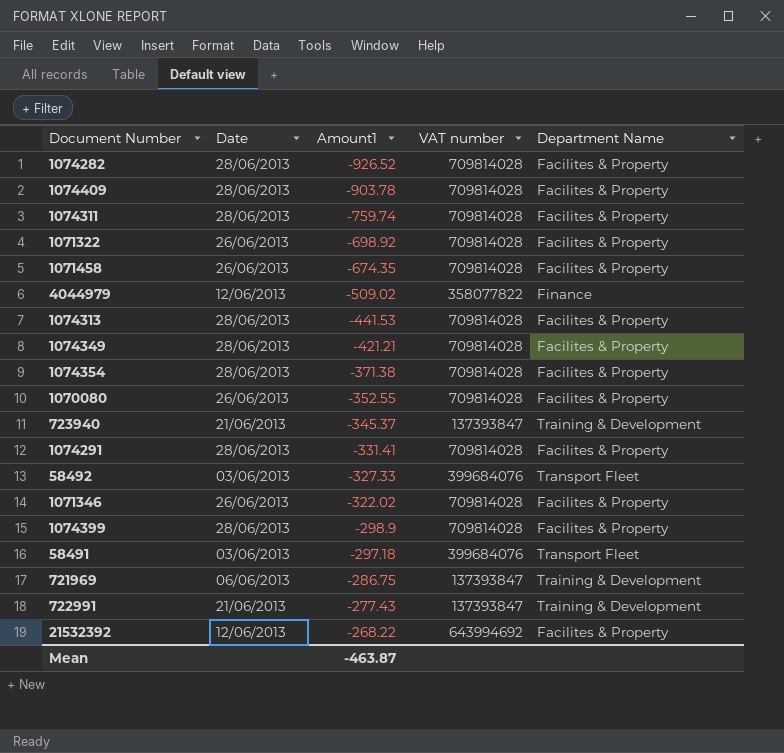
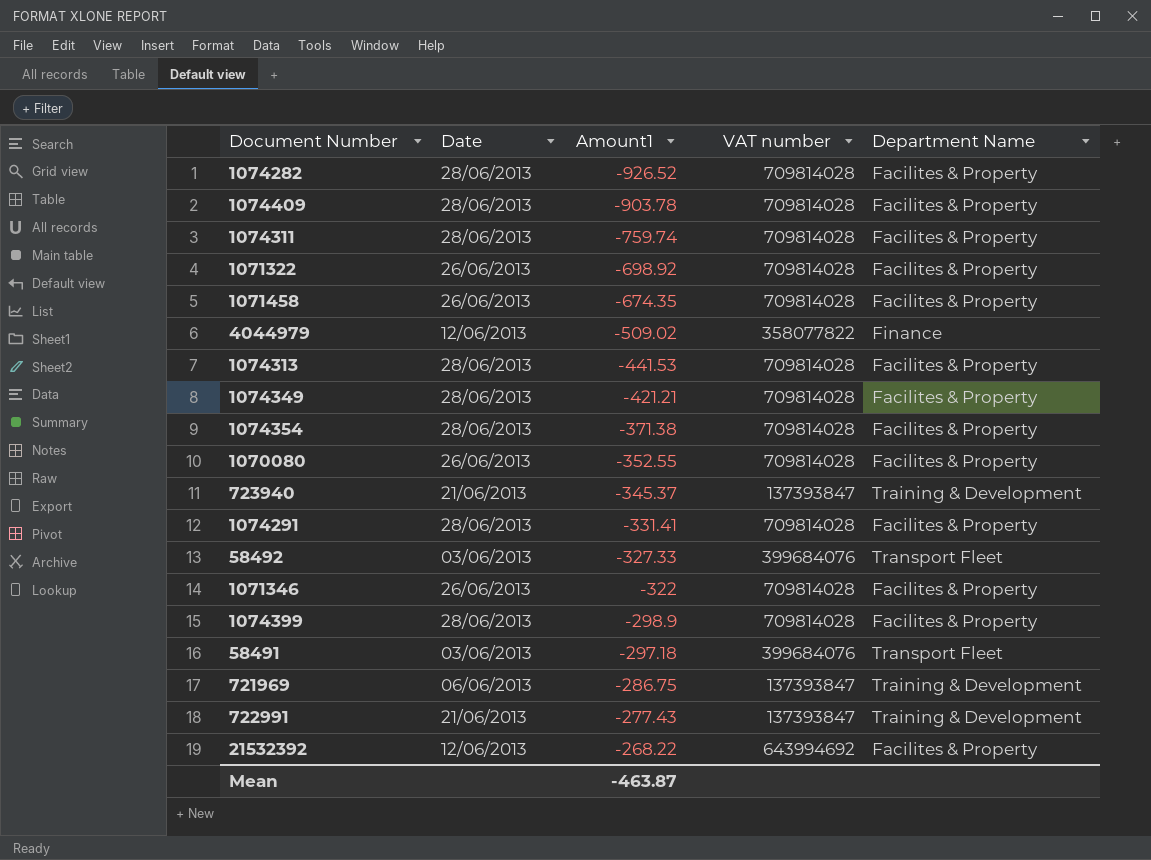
1071346 | Amount1: -322.02 -> -322

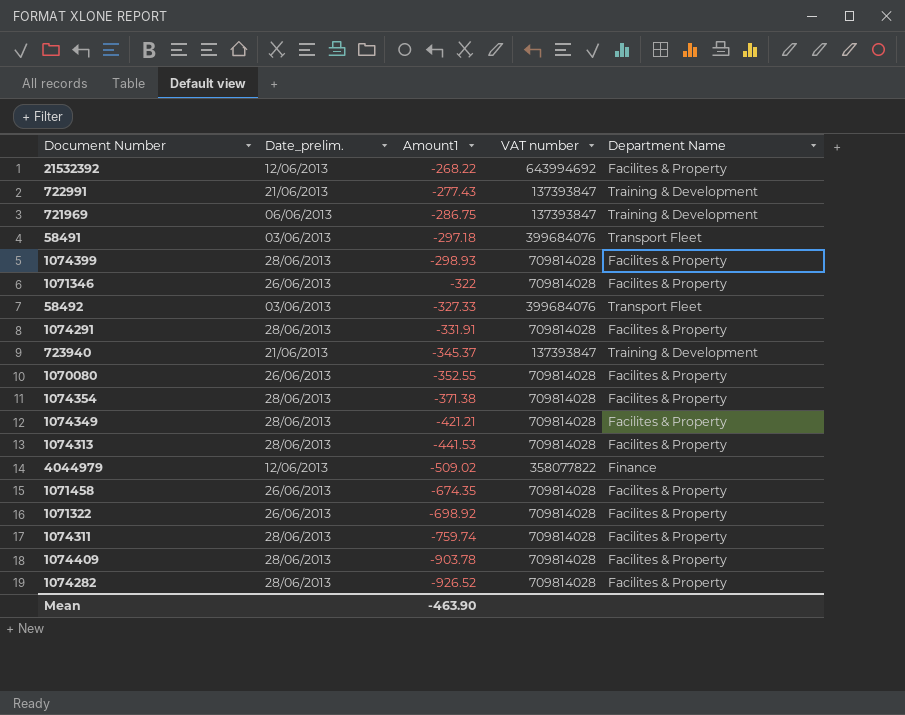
row order: Amount1 ascending -> Amount1 descending
column name: Date -> Date_prelim.
1074399 | Amount1: -298.9 -> -298.93
1074291 | Amount1: -331.41 -> -331.91
Mean | Amount1: -463.87 -> -463.90

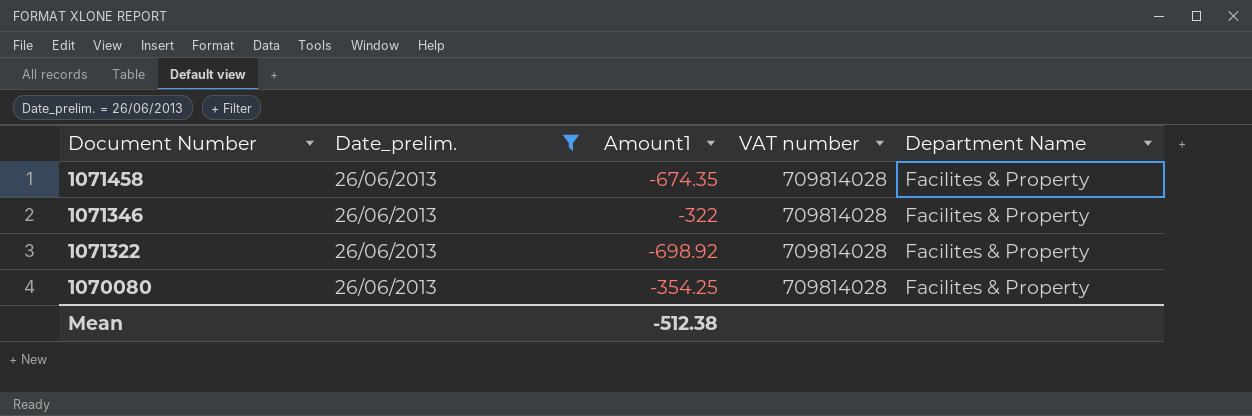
filter: none -> Date_prelim. = 26/06/2013
row order: Amount1 descending -> Document Number descending
1070080 | Amount1: -352.55 -> -354.25
Mean | Amount1: -463.90 -> -512.38

